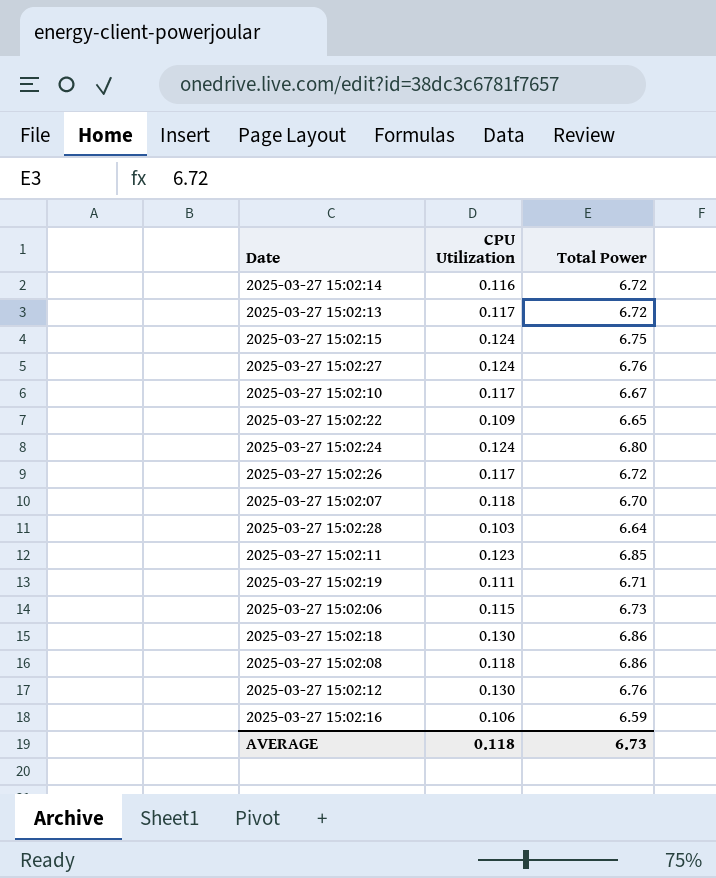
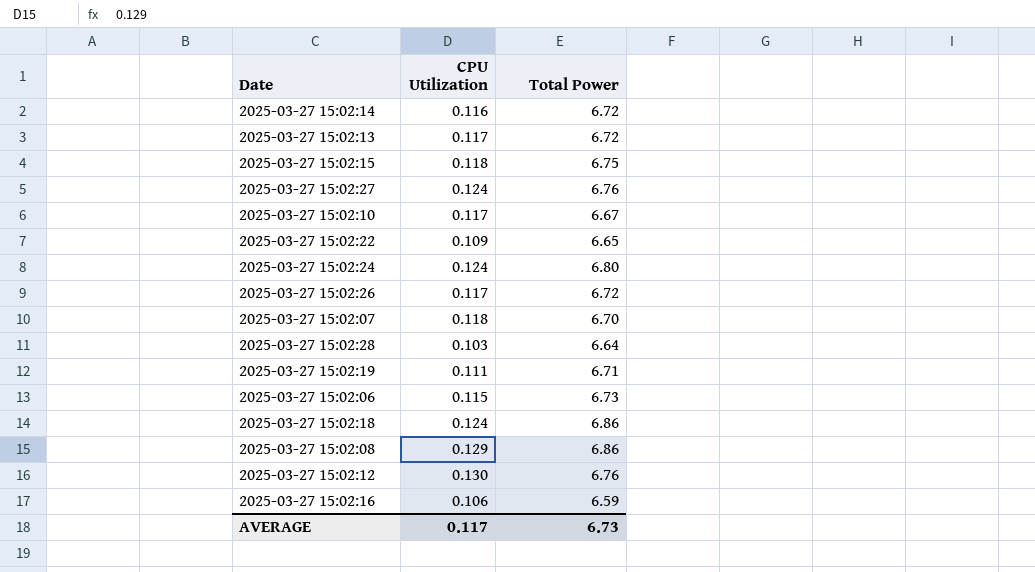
row 2025-03-27 15:02:11: 0.123 | 6.85 -> none
2025-03-27 15:02:15 | CPU Utilization: 0.124 -> 0.118
2025-03-27 15:02:18 | CPU Utilization: 0.130 -> 0.124
2025-03-27 15:02:08 | CPU Utilization: 0.118 -> 0.129
AVERAGE | CPU Utilization: 0.118 -> 0.117

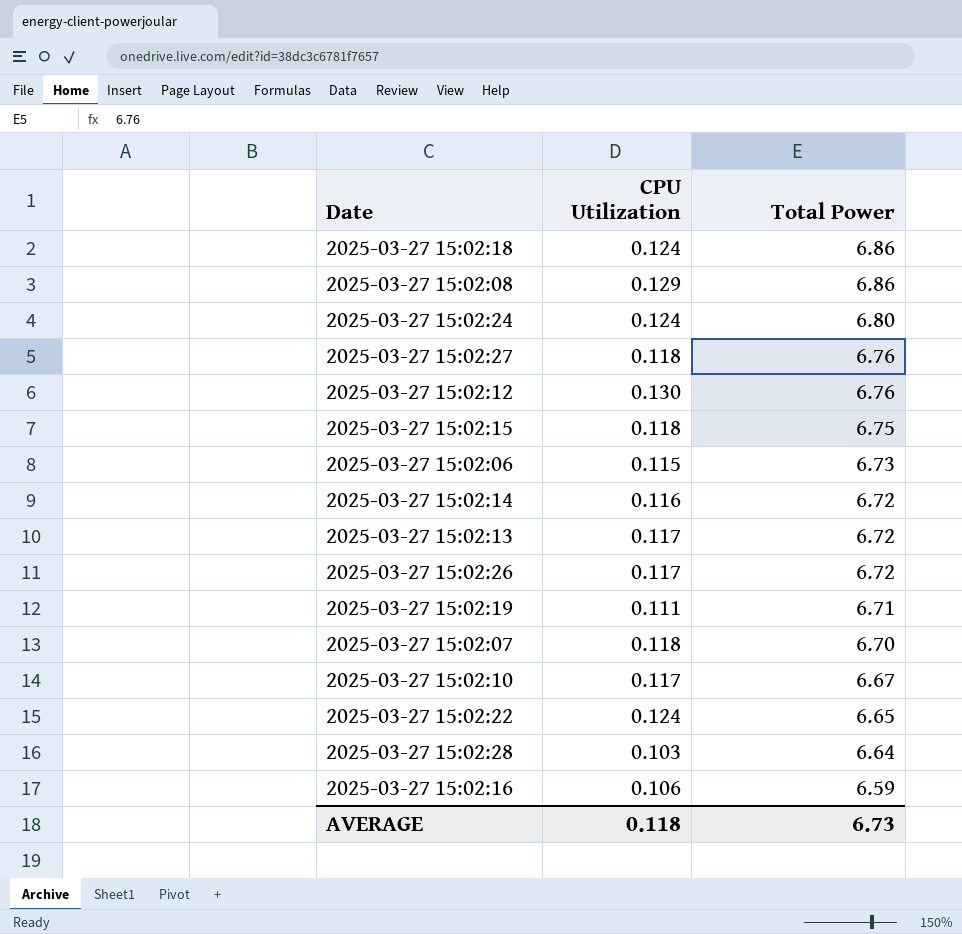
row order: none -> Total Power descending
2025-03-27 15:02:27 | CPU Utilization: 0.124 -> 0.118
2025-03-27 15:02:22 | CPU Utilization: 0.109 -> 0.124
AVERAGE | CPU Utilization: 0.117 -> 0.118

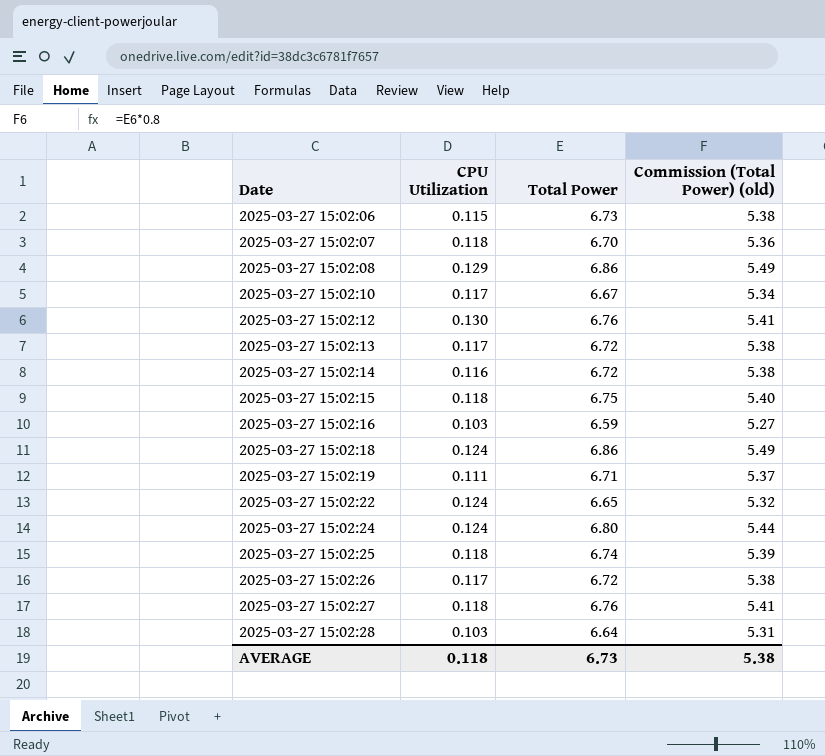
row order: Total Power descending -> Date ascending
column Commission (Total Power) (old) | formula: none -> [Total Power] * 0.8
2025-03-27 15:02:16 | CPU Utilization: 0.106 -> 0.103
row 2025-03-27 15:02:25: none -> 0.118 | 6.74 | 5.39

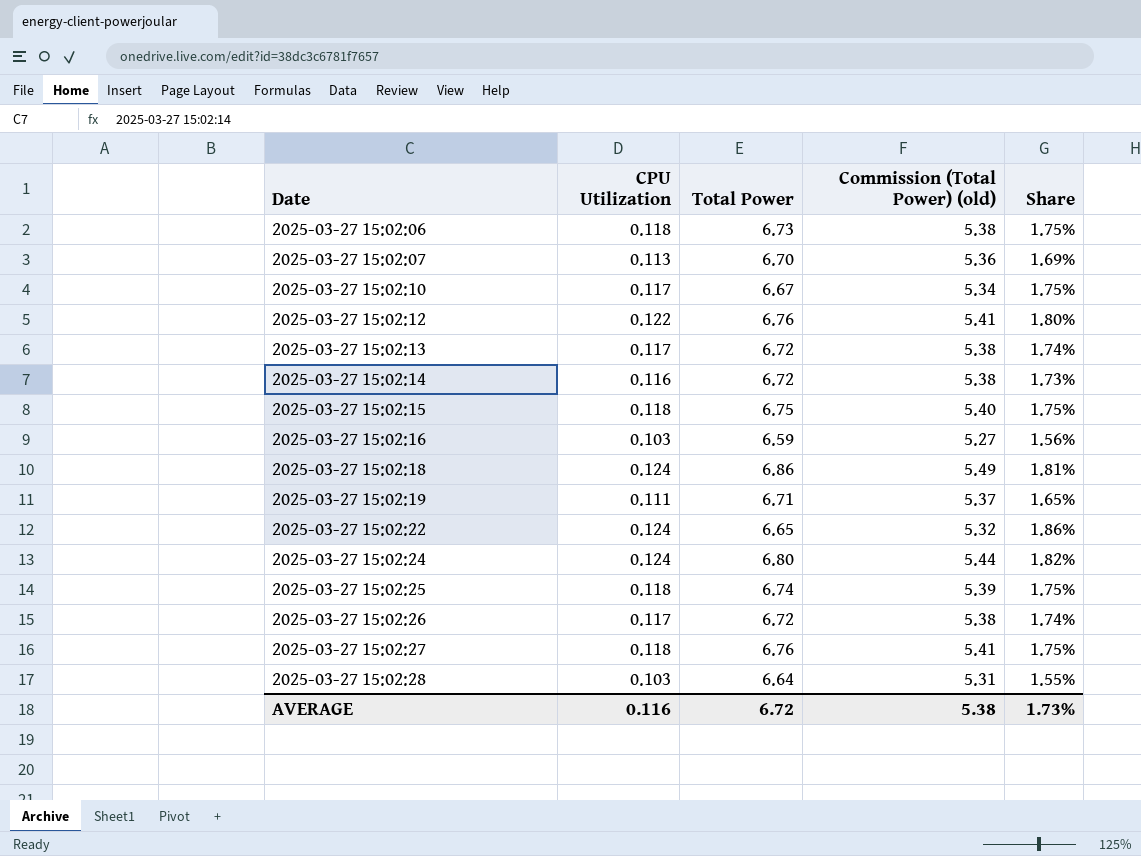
column Share | formula: none -> [CPU Utilization] / [Total Power]
row 2025-03-27 15:02:08: 0.129 | 6.86 | 5.49 -> none
2025-03-27 15:02:06 | CPU Utilization: 0.115 -> 0.118
2025-03-27 15:02:07 | CPU Utilization: 0.118 -> 0.113
2025-03-27 15:02:12 | CPU Utilization: 0.130 -> 0.122
AVERAGE | CPU Utilization: 0.118 -> 0.116
AVERAGE | Total Power: 6.73 -> 6.72

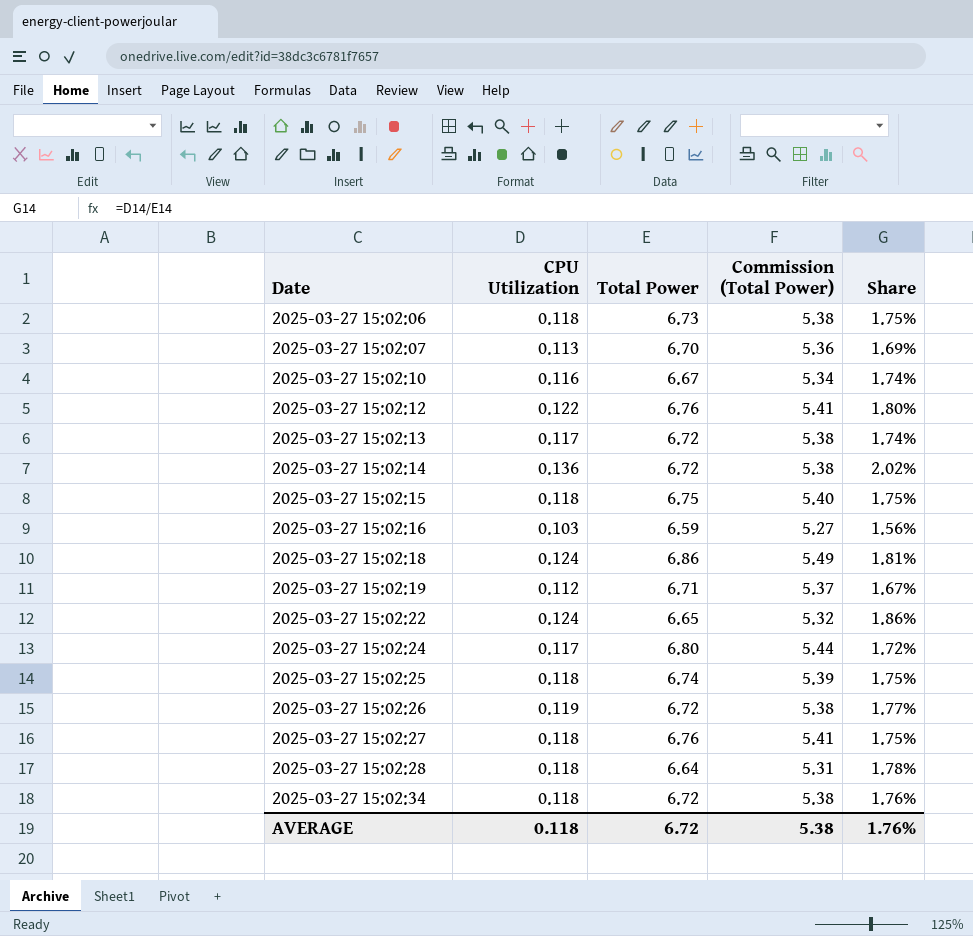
column name: Commission (Total Power) (old) -> Commission (Total Power)
2025-03-27 15:02:10 | CPU Utilization: 0.117 -> 0.116
2025-03-27 15:02:10 | Share: 1.75% -> 1.74%
2025-03-27 15:02:14 | CPU Utilization: 0.116 -> 0.136
2025-03-27 15:02:14 | Share: 1.73% -> 2.02%
2025-03-27 15:02:19 | CPU Utilization: 0.111 -> 0.112
2025-03-27 15:02:19 | Share: 1.65% -> 1.67%
2025-03-27 15:02:24 | CPU Utilization: 0.124 -> 0.117
2025-03-27 15:02:24 | Share: 1.82% -> 1.72%
2025-03-27 15:02:26 | CPU Utilization: 0.117 -> 0.119
2025-03-27 15:02:26 | Share: 1.74% -> 1.77%
2025-03-27 15:02:28 | CPU Utilization: 0.103 -> 0.118
2025-03-27 15:02:28 | Share: 1.55% -> 1.78%
row 2025-03-27 15:02:34: none -> 0.118 | 6.72 | 5.38 | 1.76%
AVERAGE | CPU Utilization: 0.116 -> 0.118
AVERAGE | Share: 1.73% -> 1.76%

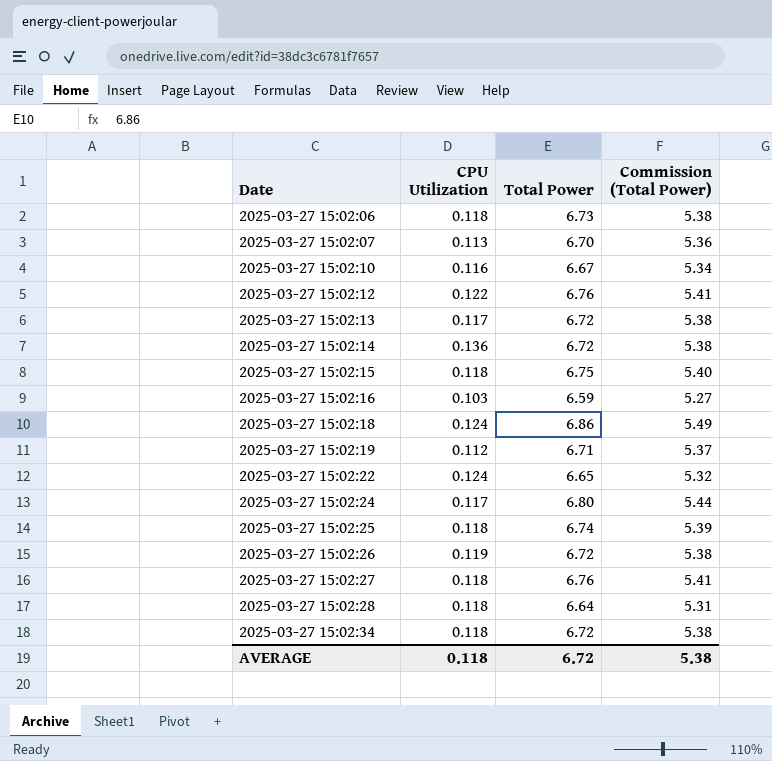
column Share | formula: [CPU Utilization] / [Total Power] -> none

